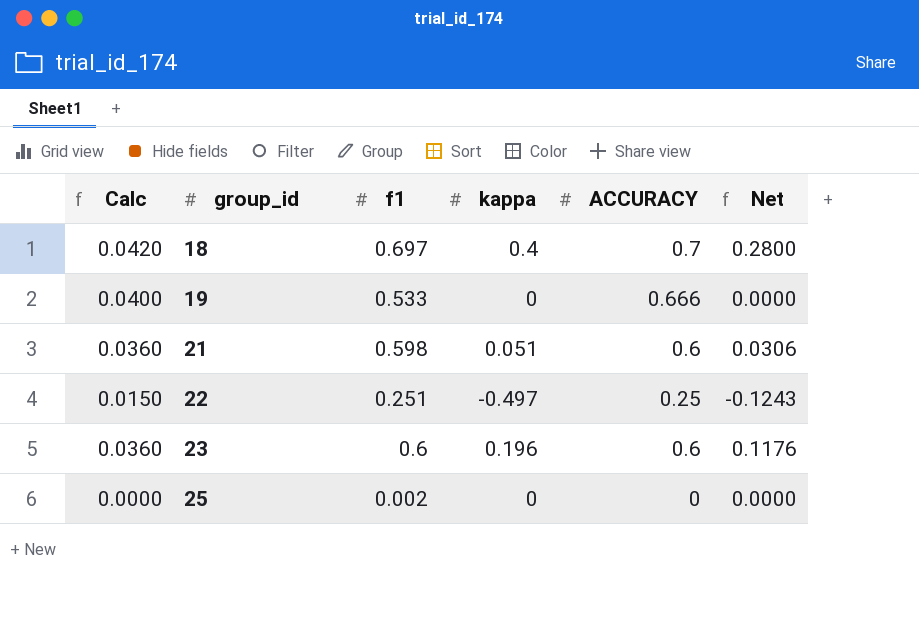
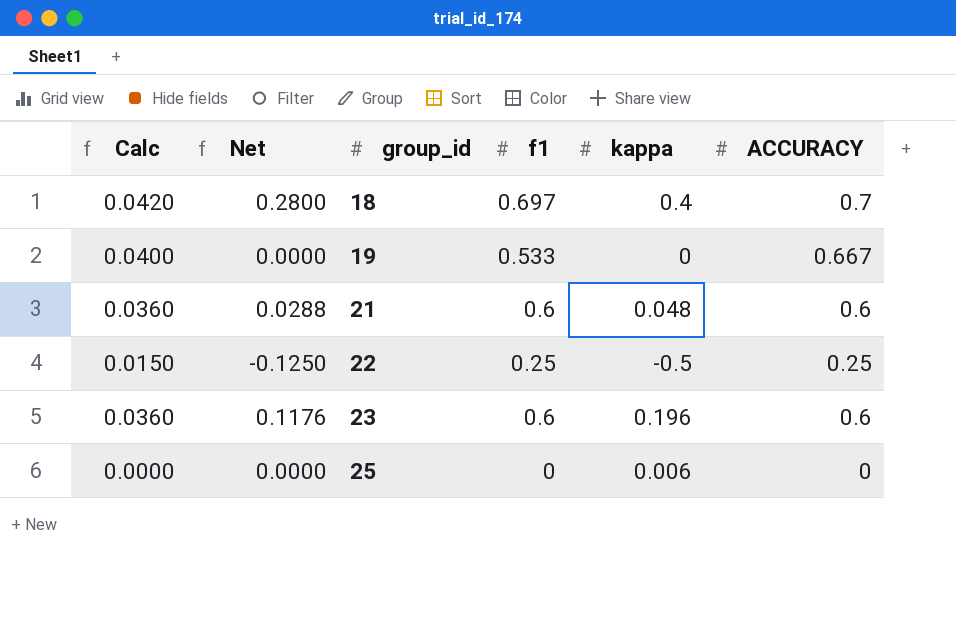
column Net | position: 6 -> 2
19 | ACCURACY: 0.666 -> 0.667
21 | Net: 0.0306 -> 0.0288
21 | f1: 0.598 -> 0.6
21 | kappa: 0.051 -> 0.048
22 | Net: -0.1243 -> -0.1250
22 | f1: 0.251 -> 0.25
22 | kappa: -0.497 -> -0.5
25 | f1: 0.002 -> 0
25 | kappa: 0 -> 0.006

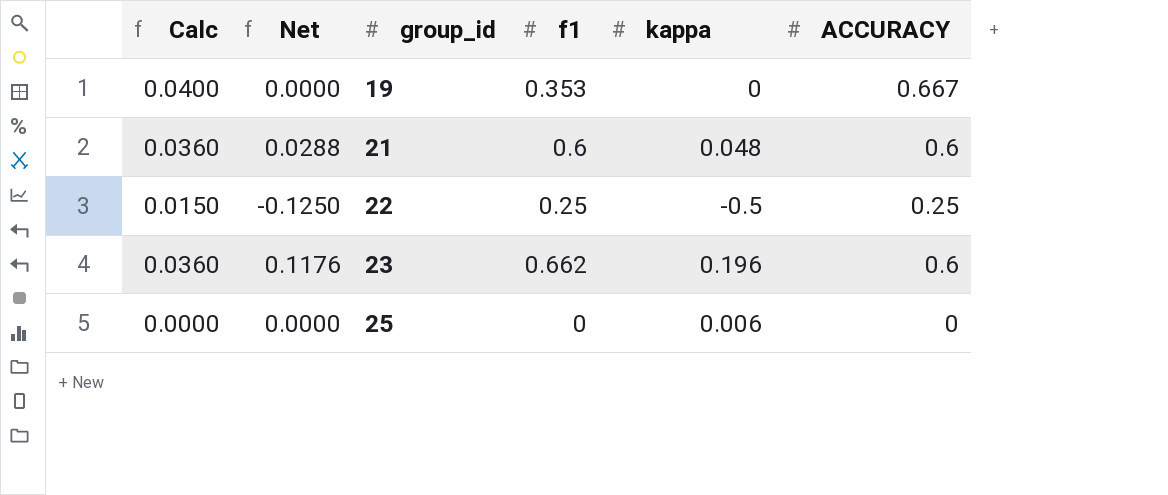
row 18: 0.0420 | 0.2800 | 0.697 | 0.4 | 0.7 -> none
19 | f1: 0.533 -> 0.353
23 | f1: 0.6 -> 0.662

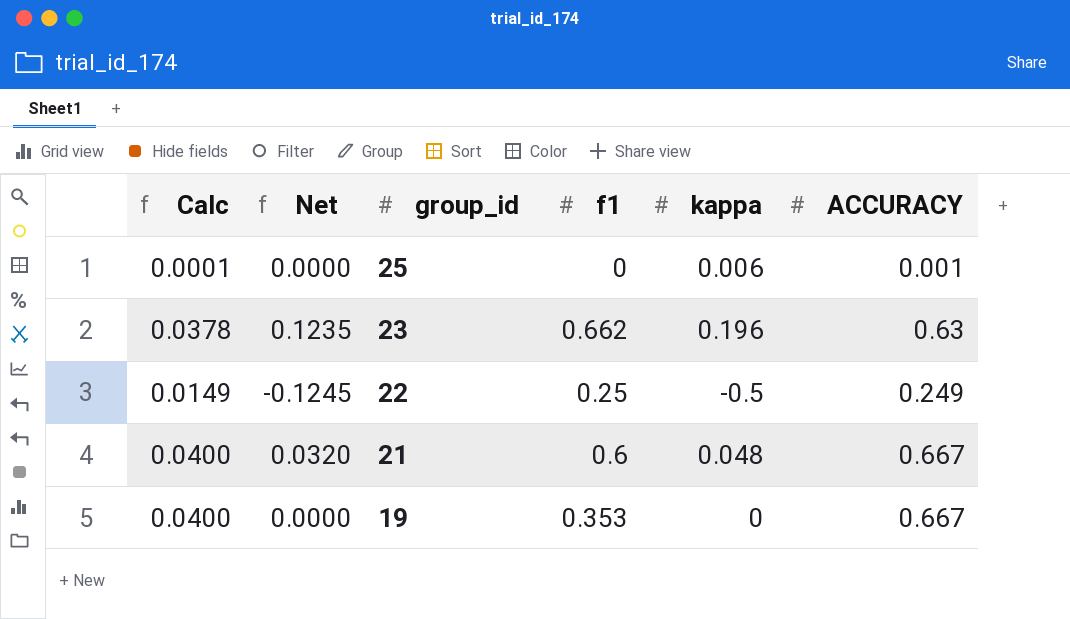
row order: group_id ascending -> group_id descending
25 | Calc: 0.0000 -> 0.0001
25 | ACCURACY: 0 -> 0.001
23 | Calc: 0.0360 -> 0.0378
23 | Net: 0.1176 -> 0.1235
23 | ACCURACY: 0.6 -> 0.63
22 | Calc: 0.0150 -> 0.0149
22 | Net: -0.1250 -> -0.1245
22 | ACCURACY: 0.25 -> 0.249
21 | Calc: 0.0360 -> 0.0400
21 | Net: 0.0288 -> 0.0320
21 | ACCURACY: 0.6 -> 0.667

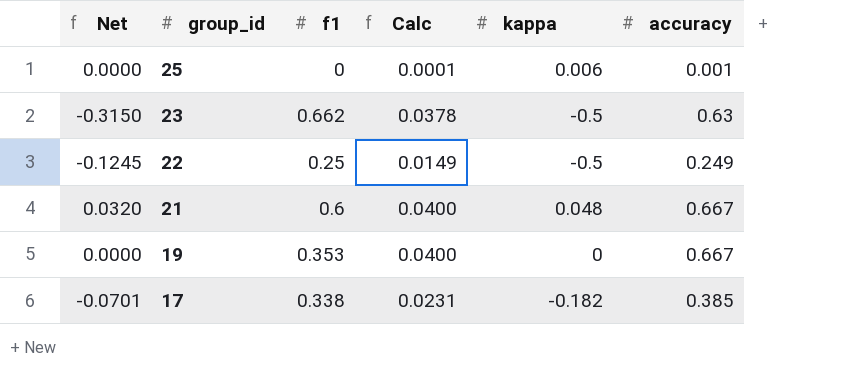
column Calc | position: 1 -> 4
column name: ACCURACY -> accuracy
23 | Net: 0.1235 -> -0.3150
23 | kappa: 0.196 -> -0.5
row 17: none -> -0.0701 | 0.338 | 0.0231 | -0.182 | 0.385

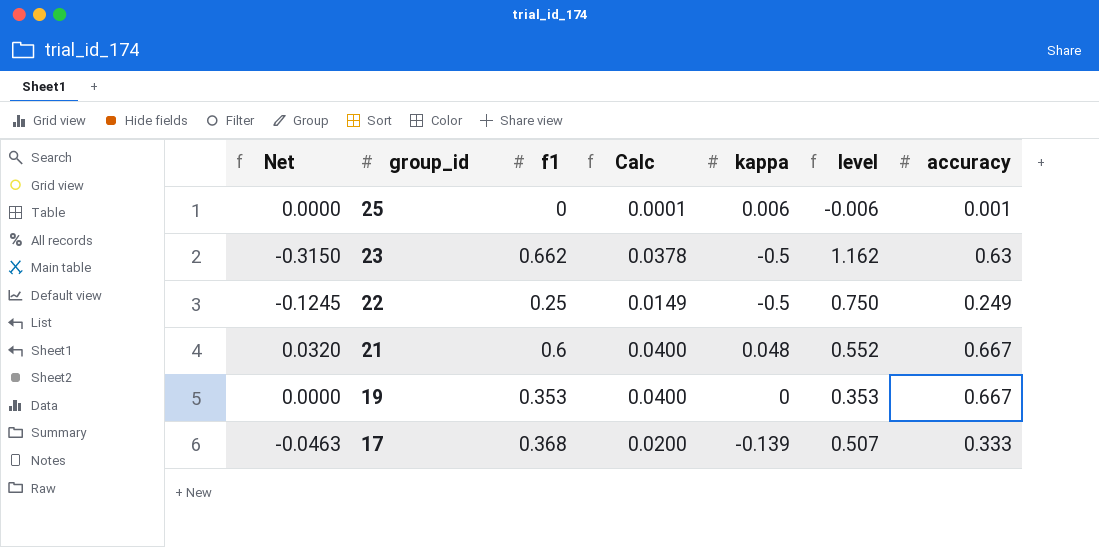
column level | formula: none -> [f1] - [kappa]
17 | Net: -0.0701 -> -0.0463
17 | f1: 0.338 -> 0.368
17 | Calc: 0.0231 -> 0.0200
17 | kappa: -0.182 -> -0.139
17 | accuracy: 0.385 -> 0.333

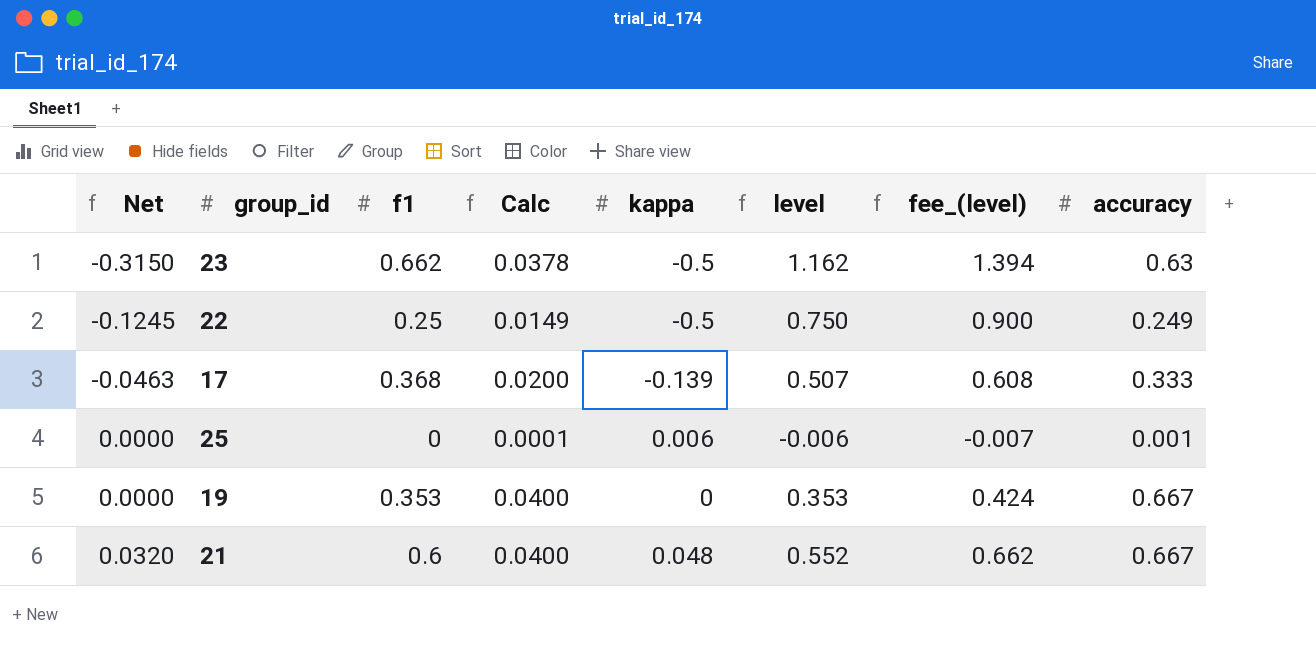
row order: group_id descending -> Net ascending
column fee_(level) | formula: none -> [level] * 1.2

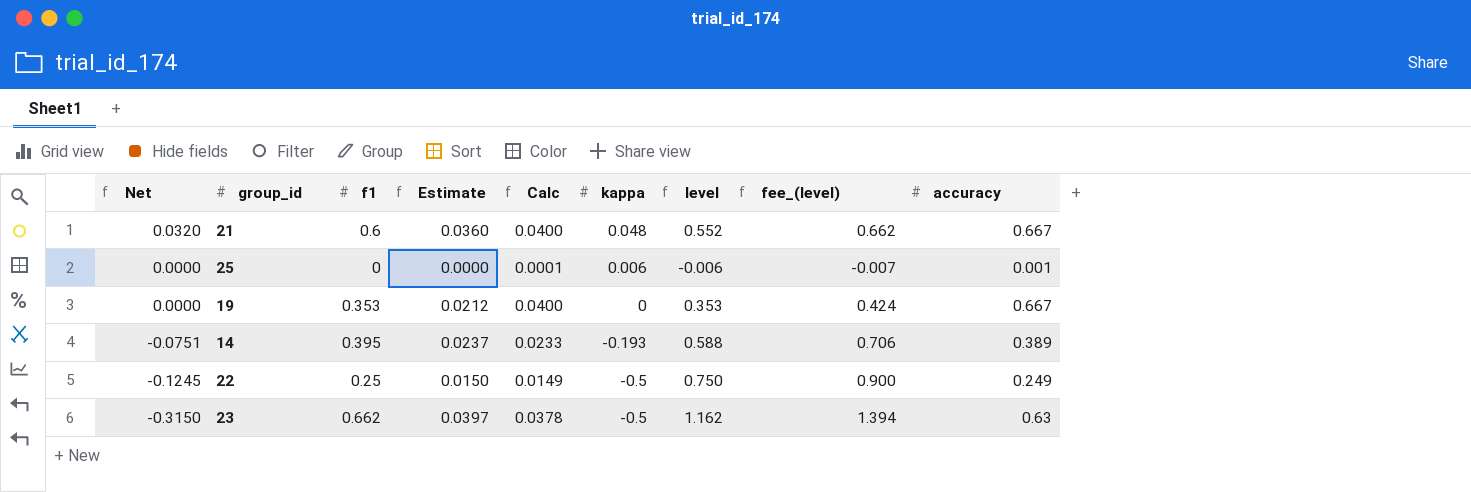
row order: Net ascending -> Net descending
column Estimate | formula: none -> [f1] * 0.06
row 17: -0.0463 | 0.368 | 0.0200 | -0.139 | 0.507 | 0.608 | 0.333 -> none
row 14: none -> -0.0751 | 0.395 | 0.0237 | 0.0233 | -0.193 | 0.588 | 0.706 | 0.389

